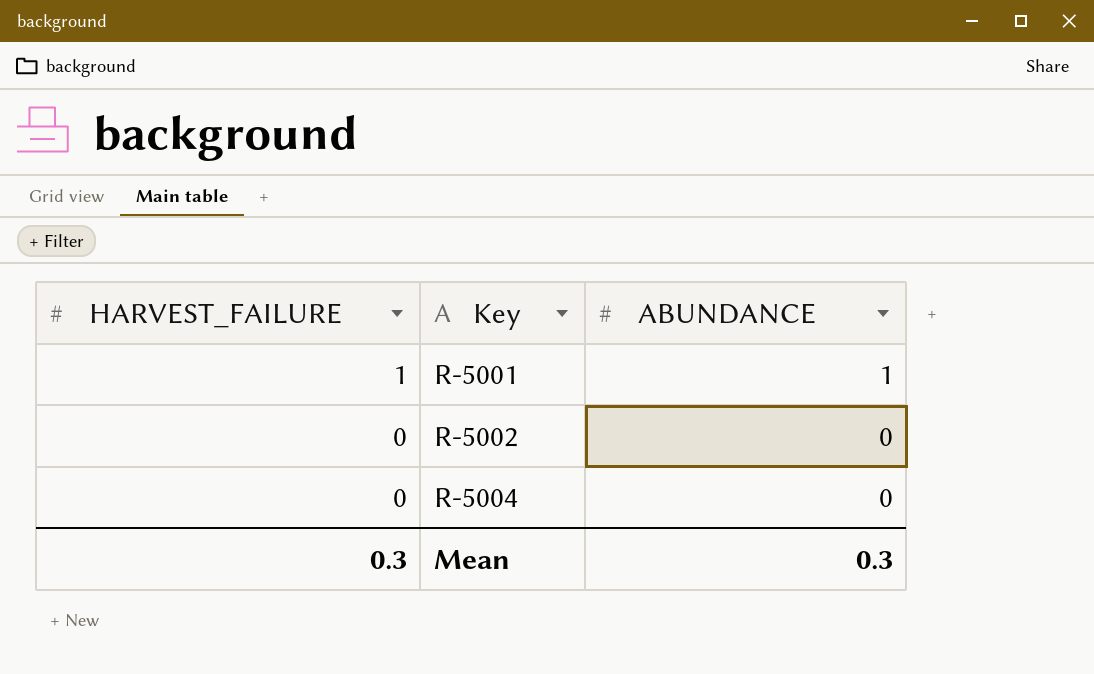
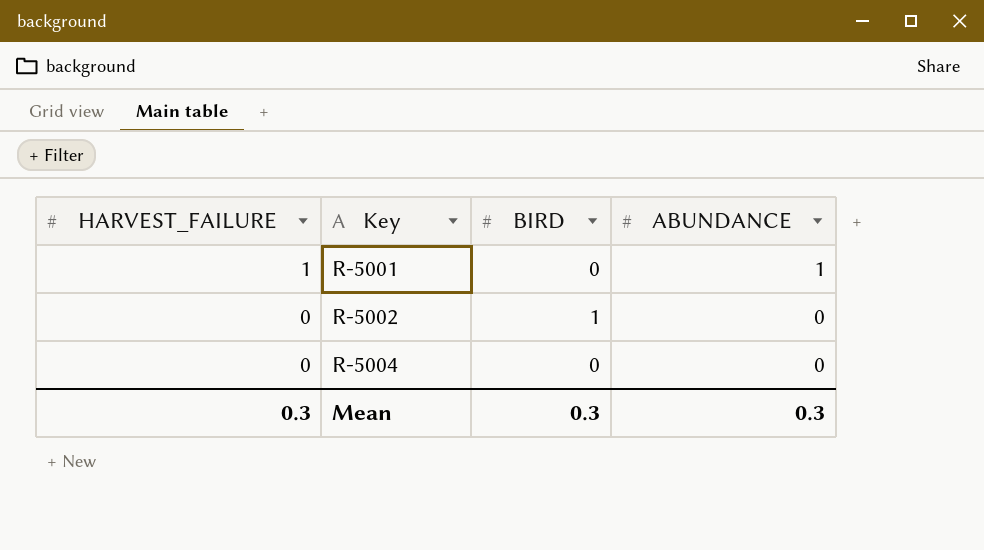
column BIRD | position: none -> 3

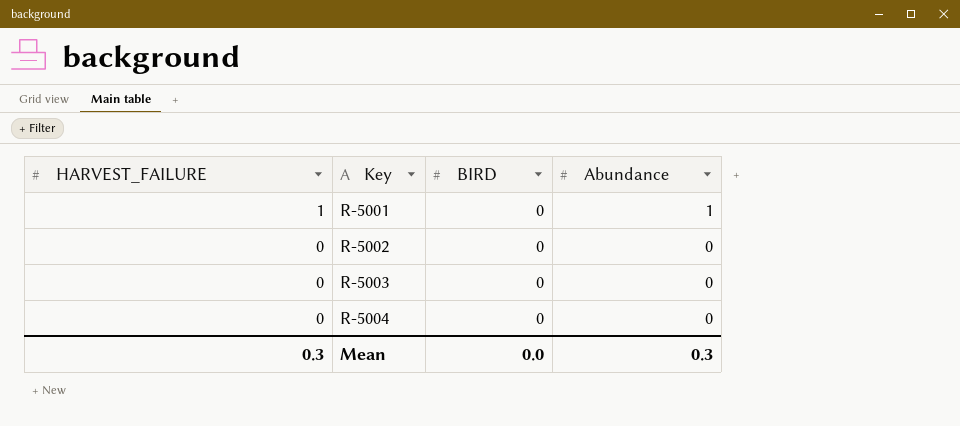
column name: ABUNDANCE -> Abundance
R-5002 | BIRD: 1 -> 0
row R-5003: none -> 0 | 0 | 0
Mean | BIRD: 0.3 -> 0.0

